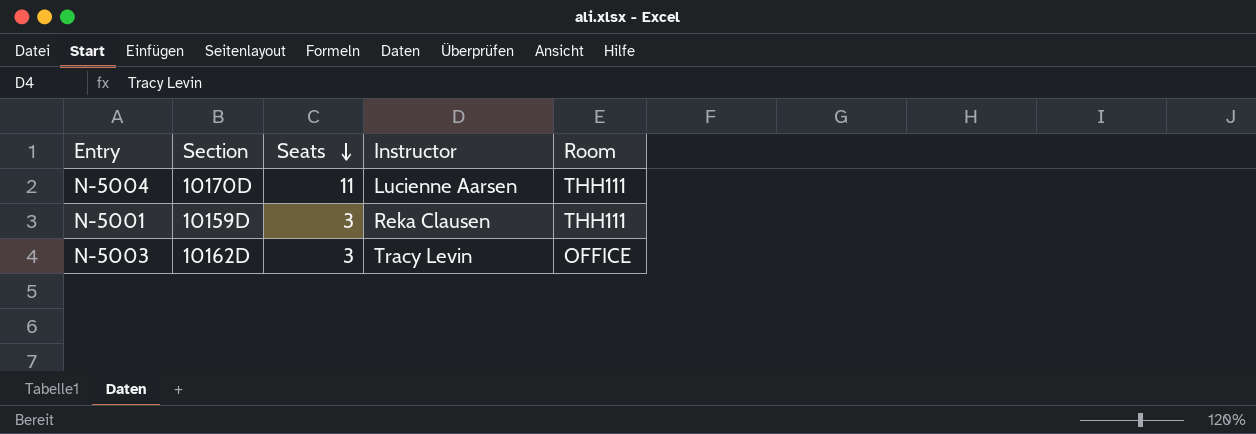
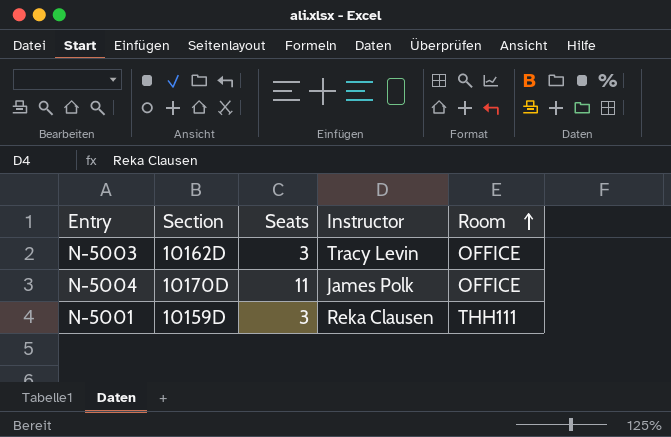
row order: Seats descending -> Room ascending
N-5004 | Instructor: Lucienne Aarsen -> James Polk
N-5004 | Room: THH111 -> OFFICE

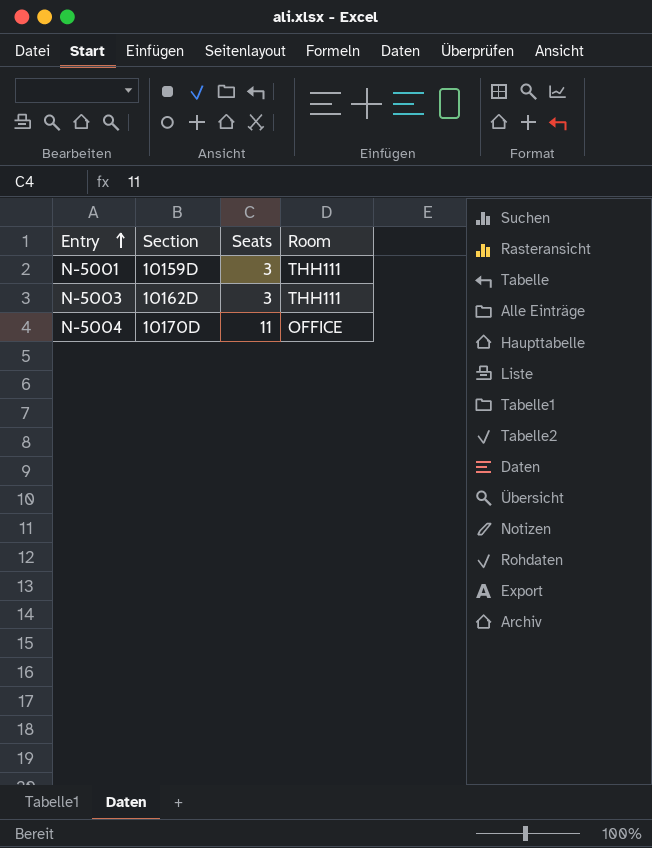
row order: Room ascending -> Entry ascending
column Instructor | position: 4 -> none
N-5003 | Room: OFFICE -> THH111

